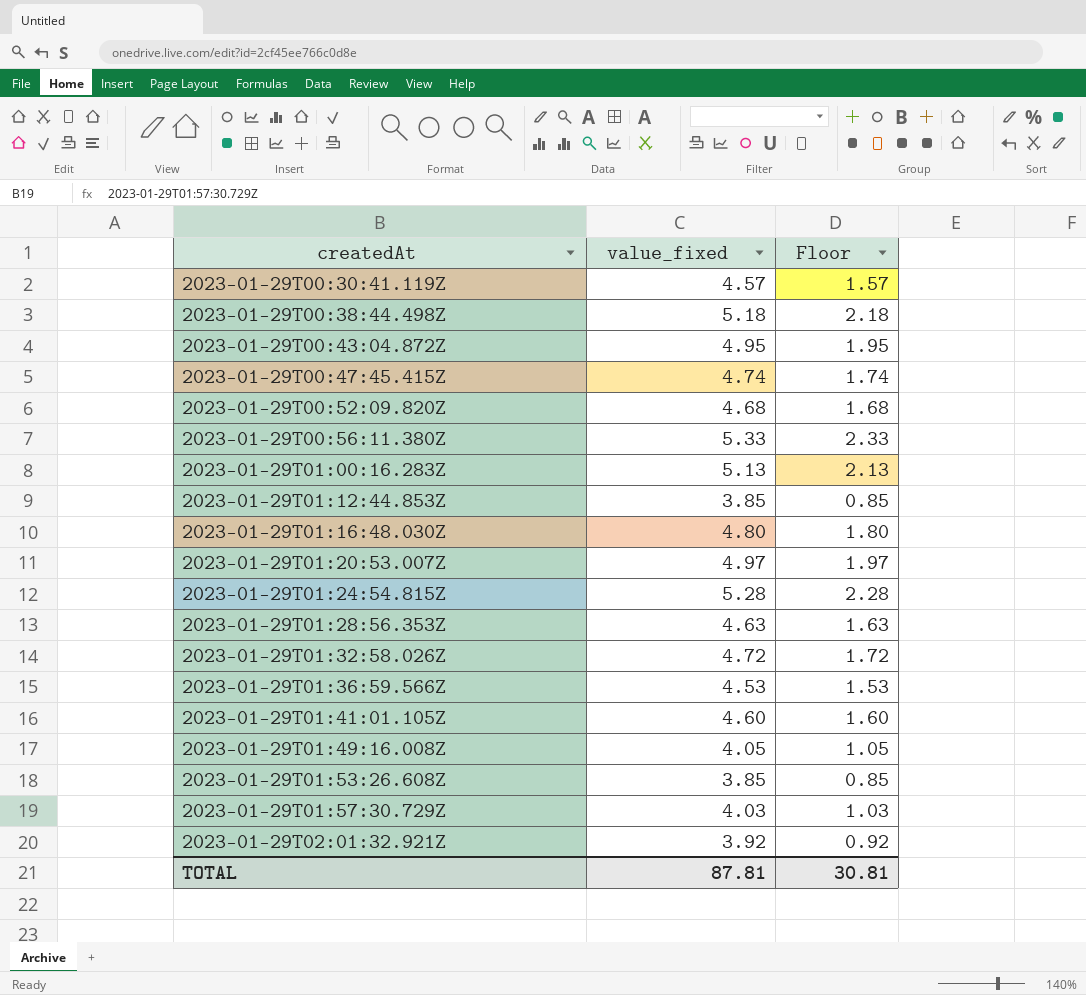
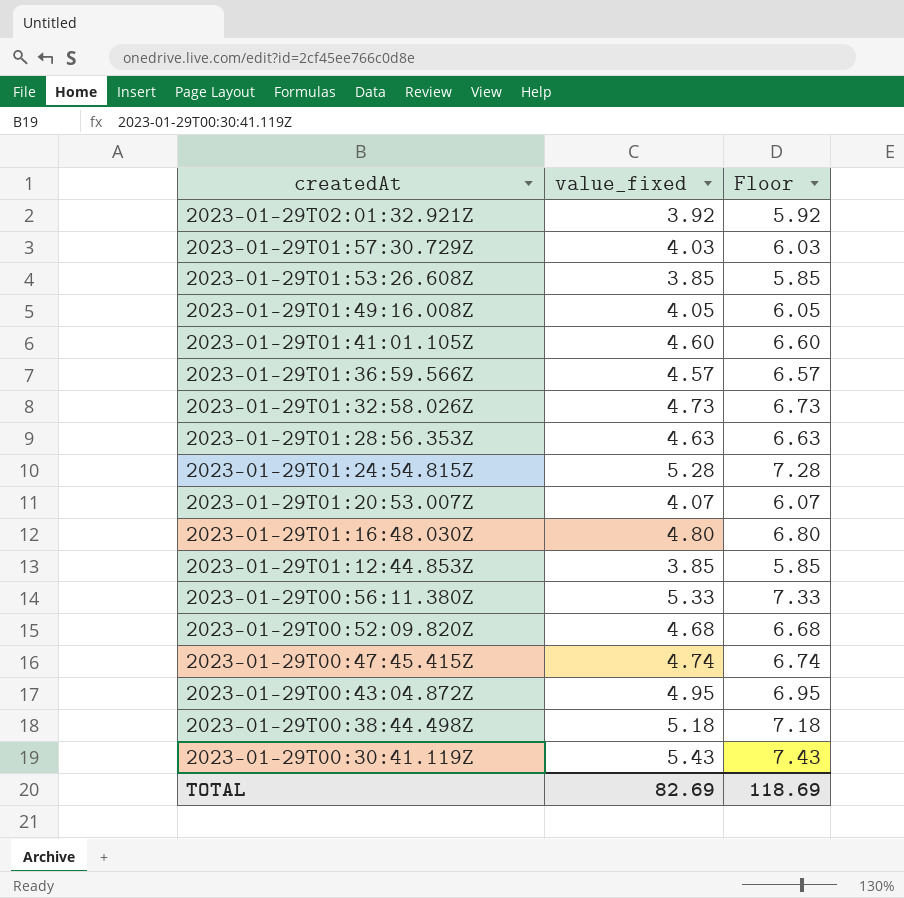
row order: createdAt ascending -> createdAt descending
column Floor | formula: [value_fixed] - 3 -> [value_fixed] + 2
row 2023-01-29T01:00:16.283Z: 5.13 | 2.13 -> none
2023-01-29T01:36:59.566Z | value_fixed: 4.53 -> 4.57
2023-01-29T01:32:58.026Z | value_fixed: 4.72 -> 4.73
2023-01-29T01:20:53.007Z | value_fixed: 4.97 -> 4.07
2023-01-29T00:30:41.119Z | value_fixed: 4.57 -> 5.43
TOTAL | value_fixed: 87.81 -> 82.69
TOTAL | Floor: 30.81 -> 118.69

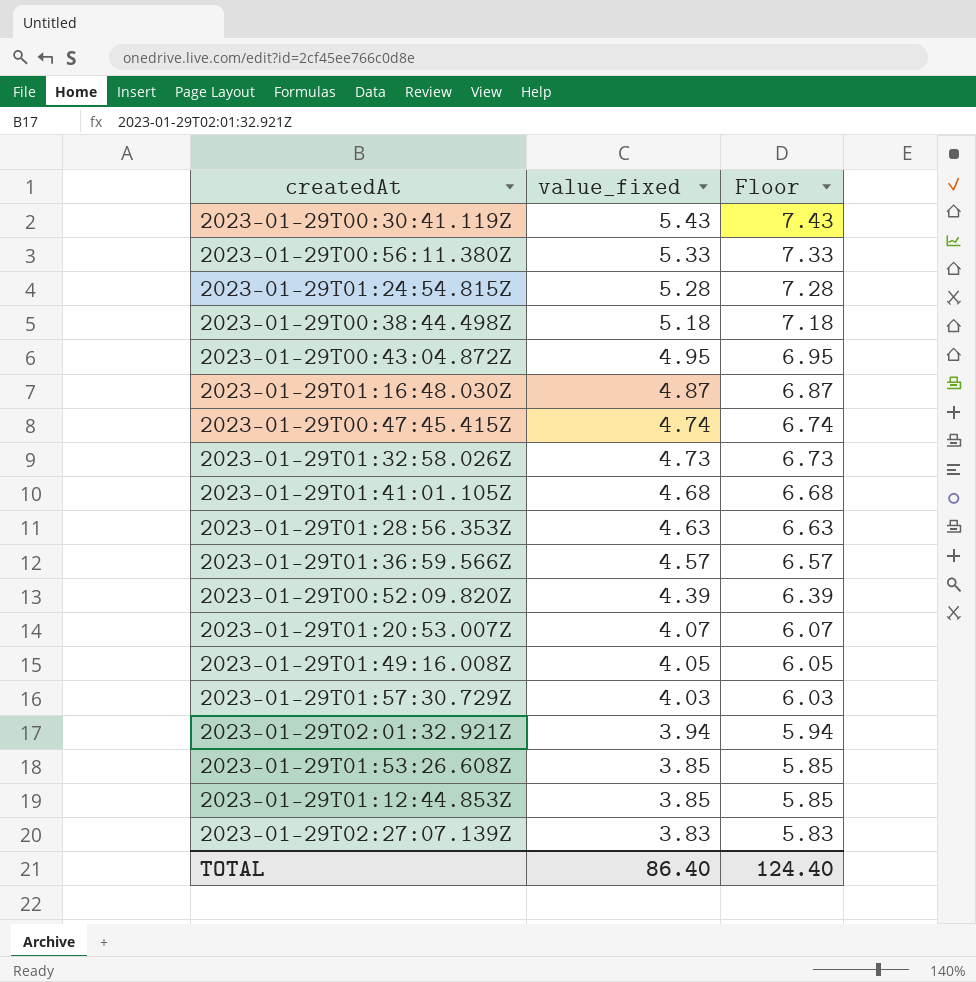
row order: createdAt descending -> value_fixed descending
2023-01-29T01:16:48.030Z | value_fixed: 4.80 -> 4.87
2023-01-29T01:16:48.030Z | Floor: 6.80 -> 6.87
2023-01-29T01:41:01.105Z | value_fixed: 4.60 -> 4.68
2023-01-29T01:41:01.105Z | Floor: 6.60 -> 6.68
2023-01-29T00:52:09.820Z | value_fixed: 4.68 -> 4.39
2023-01-29T00:52:09.820Z | Floor: 6.68 -> 6.39
2023-01-29T02:01:32.921Z | value_fixed: 3.92 -> 3.94
2023-01-29T02:01:32.921Z | Floor: 5.92 -> 5.94
row 2023-01-29T02:27:07.139Z: none -> 3.83 | 5.83
TOTAL | value_fixed: 82.69 -> 86.40
TOTAL | Floor: 118.69 -> 124.40

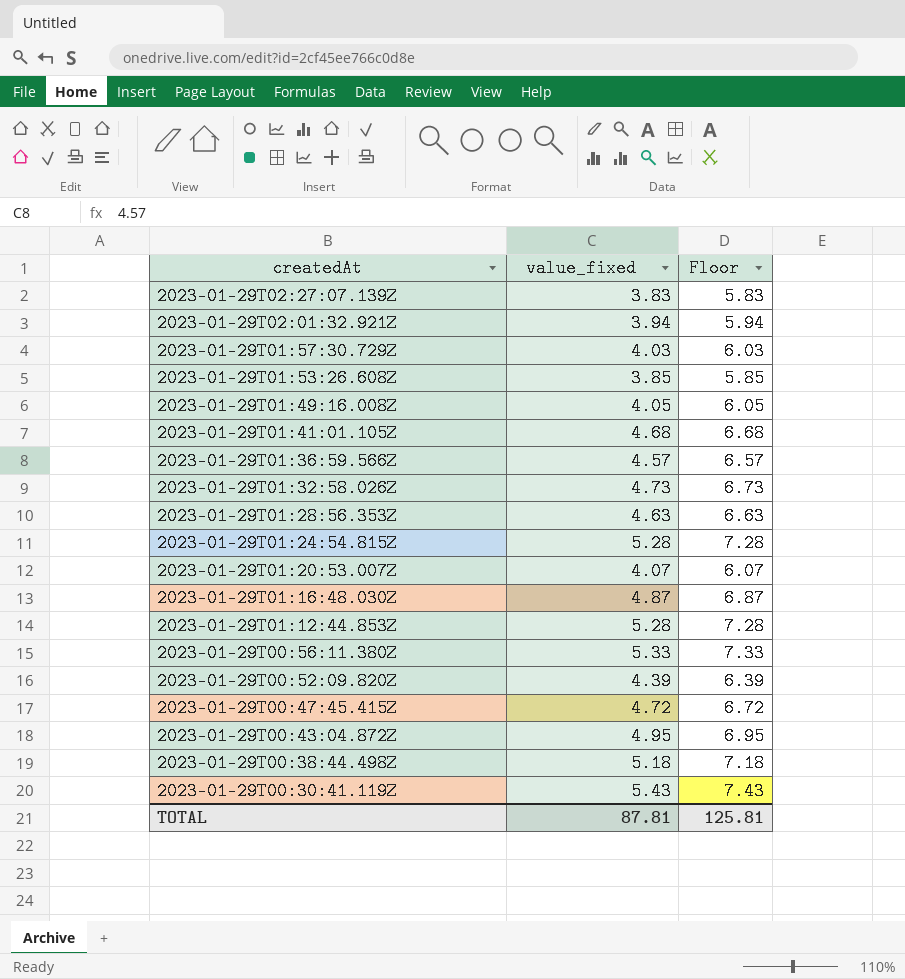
row order: value_fixed descending -> createdAt descending
2023-01-29T01:12:44.853Z | value_fixed: 3.85 -> 5.28
2023-01-29T01:12:44.853Z | Floor: 5.85 -> 7.28
2023-01-29T00:47:45.415Z | value_fixed: 4.74 -> 4.72
2023-01-29T00:47:45.415Z | Floor: 6.74 -> 6.72
TOTAL | value_fixed: 86.40 -> 87.81
TOTAL | Floor: 124.40 -> 125.81

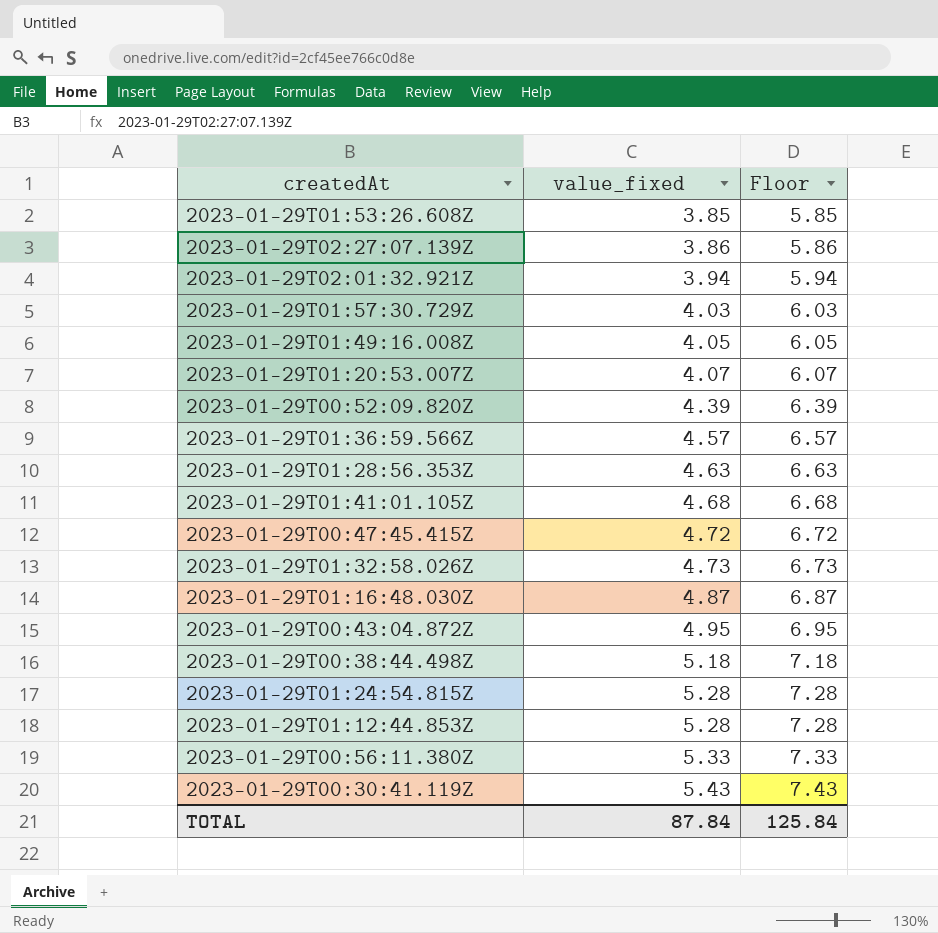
row order: createdAt descending -> value_fixed ascending
2023-01-29T02:27:07.139Z | value_fixed: 3.83 -> 3.86
2023-01-29T02:27:07.139Z | Floor: 5.83 -> 5.86
TOTAL | value_fixed: 87.81 -> 87.84
TOTAL | Floor: 125.81 -> 125.84

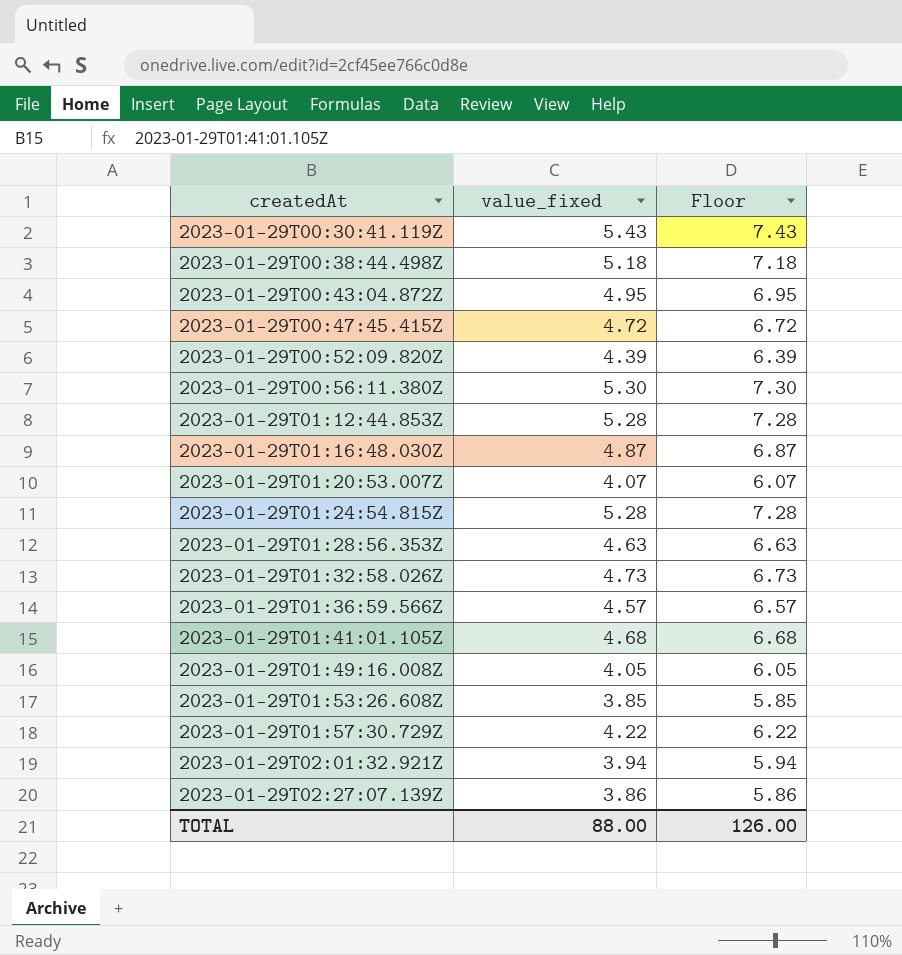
row order: value_fixed ascending -> createdAt ascending
2023-01-29T00:56:11.380Z | value_fixed: 5.33 -> 5.30
2023-01-29T00:56:11.380Z | Floor: 7.33 -> 7.30
2023-01-29T01:57:30.729Z | value_fixed: 4.03 -> 4.22
2023-01-29T01:57:30.729Z | Floor: 6.03 -> 6.22
TOTAL | value_fixed: 87.84 -> 88.00
TOTAL | Floor: 125.84 -> 126.00

